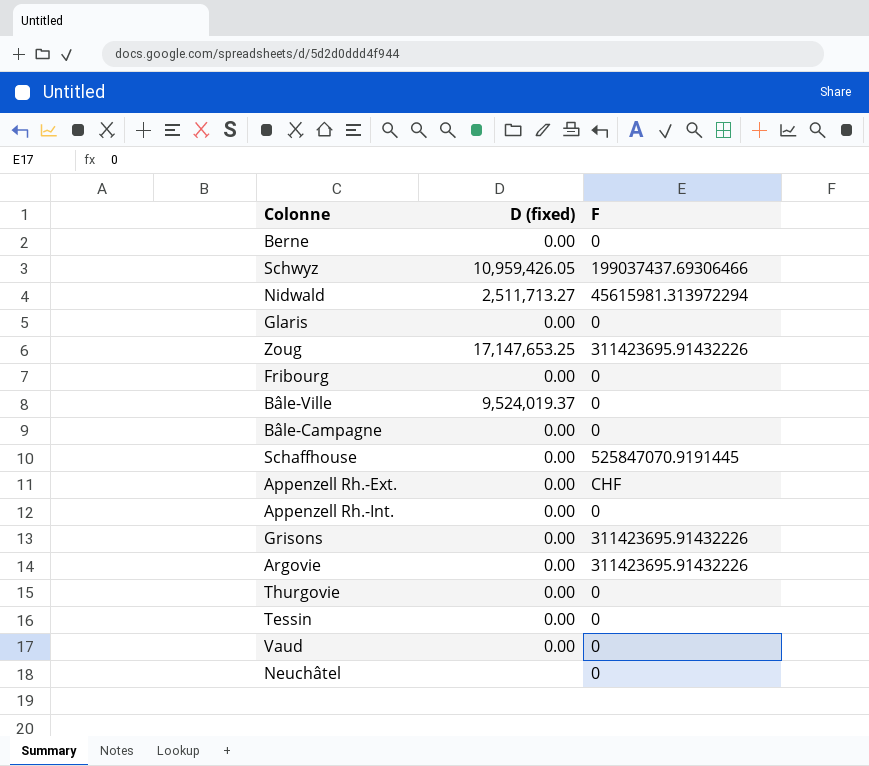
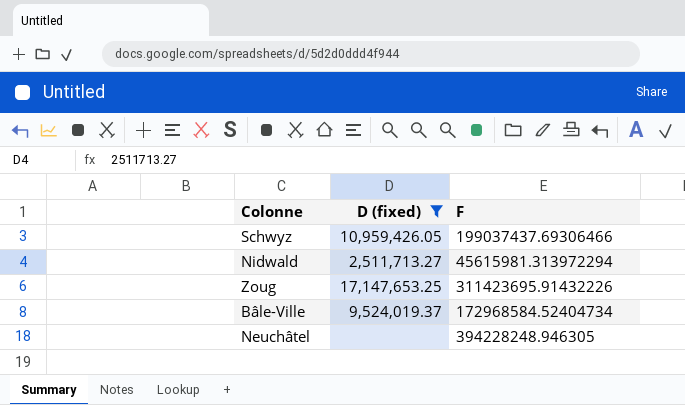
filter: none -> D (fixed) != 0.00
Bâle-Ville | F: 0 -> 172968584.52404734
Neuchâtel | F: 0 -> 394228248.946305

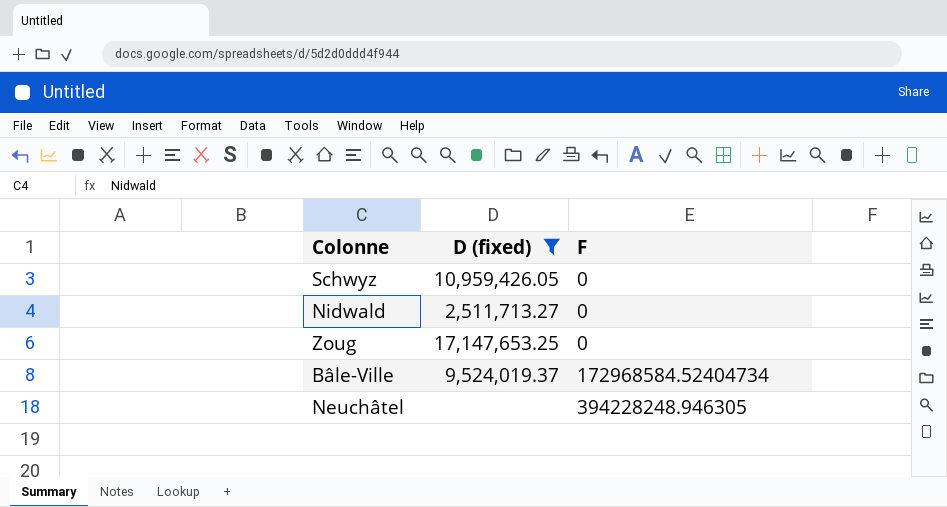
Schwyz | F: 199037437.69306466 -> 0
Nidwald | F: 45615981.313972294 -> 0
Zoug | F: 311423695.91432226 -> 0

